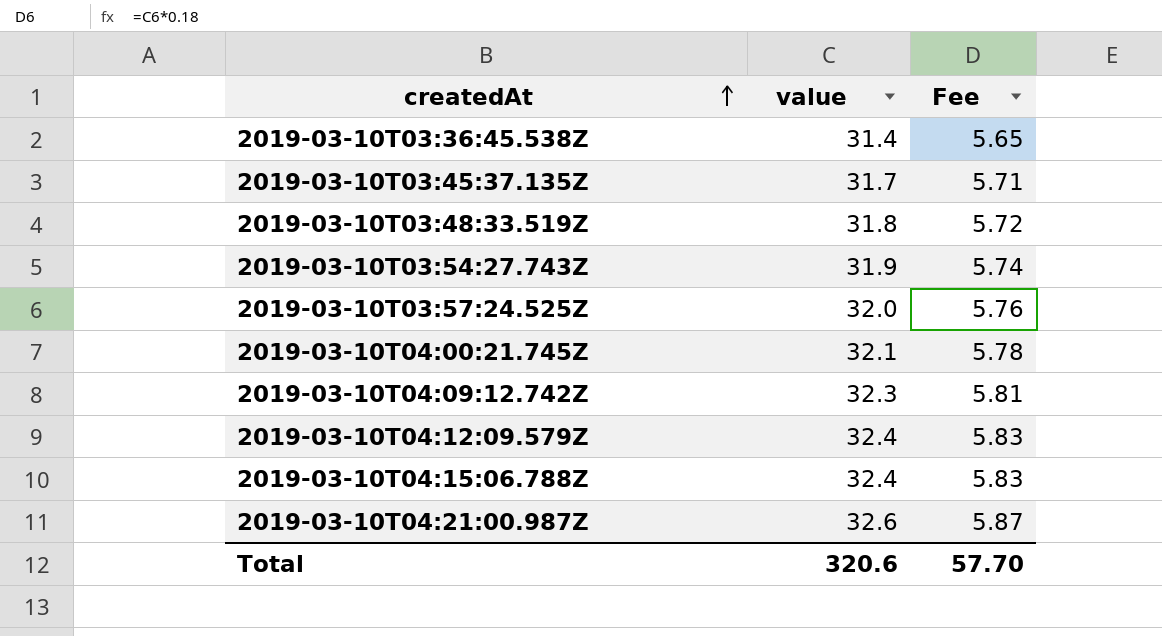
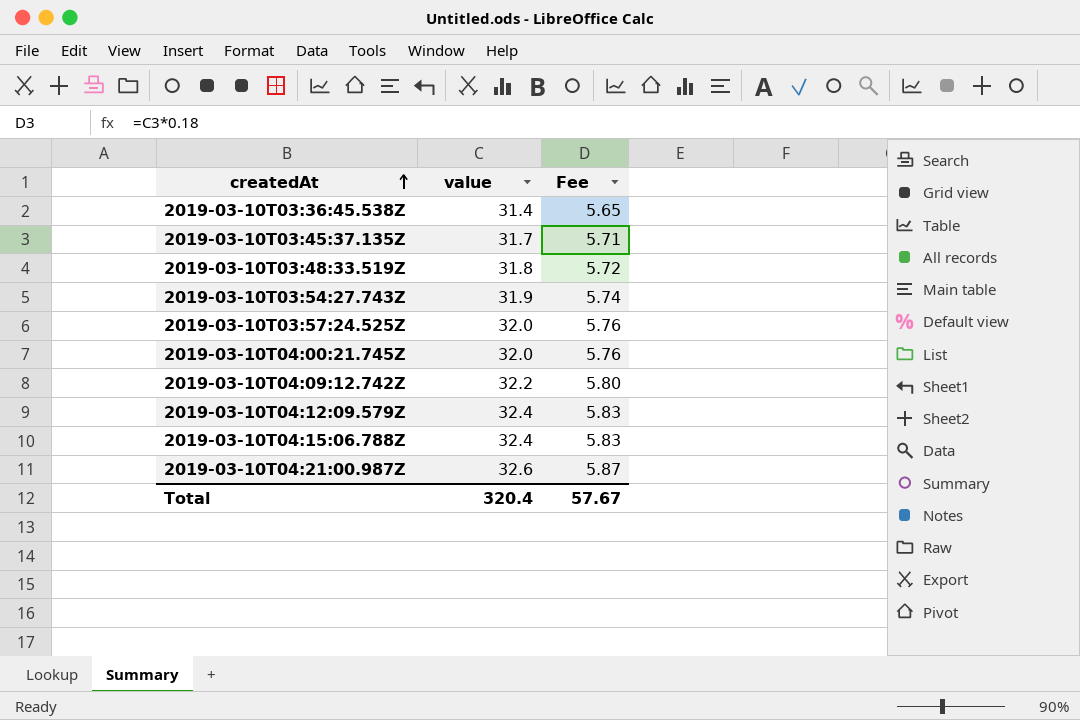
2019-03-10T04:00:21.745Z | value: 32.1 -> 32.0
2019-03-10T04:00:21.745Z | Fee: 5.78 -> 5.76
2019-03-10T04:09:12.742Z | value: 32.3 -> 32.2
2019-03-10T04:09:12.742Z | Fee: 5.81 -> 5.80
Total | value: 320.6 -> 320.4
Total | Fee: 57.70 -> 57.67

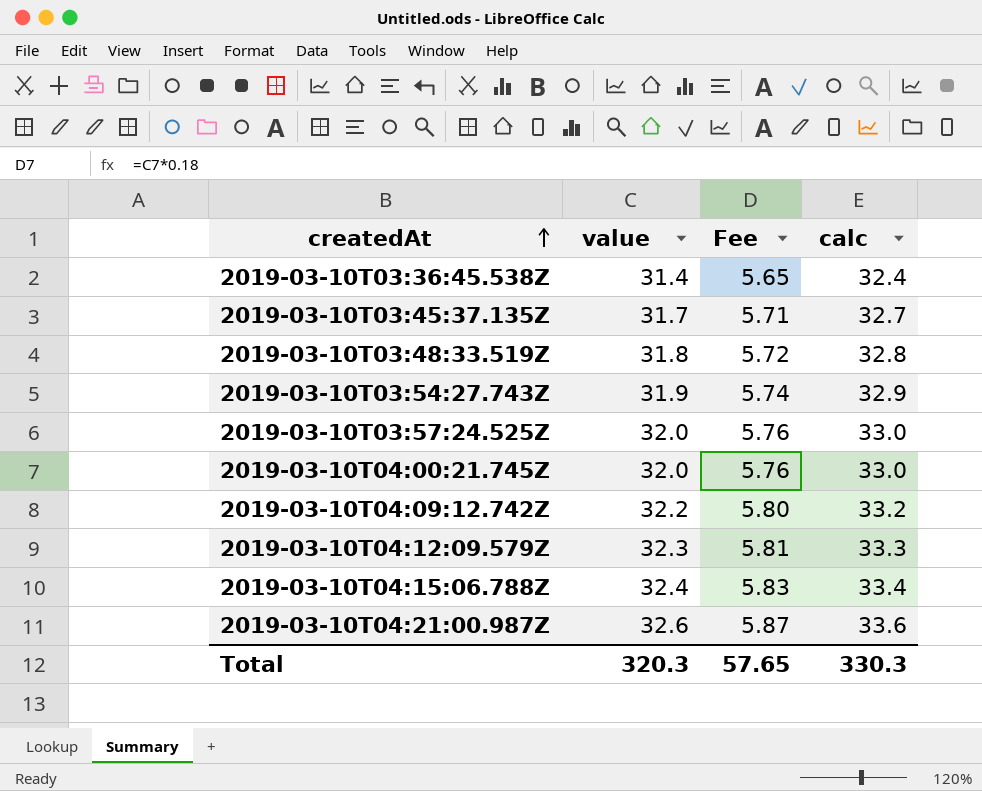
column calc | formula: none -> [value] + 1
2019-03-10T04:12:09.579Z | value: 32.4 -> 32.3
2019-03-10T04:12:09.579Z | Fee: 5.83 -> 5.81
Total | value: 320.4 -> 320.3
Total | Fee: 57.67 -> 57.65

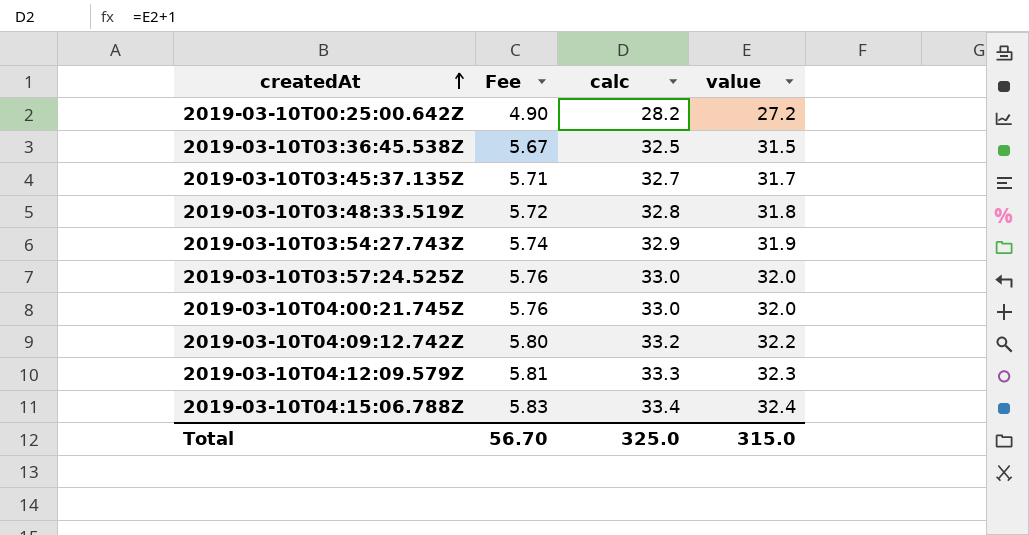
column value | position: 2 -> 4
row 2019-03-10T04:21:00.987Z: 32.6 | 5.87 | 33.6 -> none
row 2019-03-10T00:25:00.642Z: none -> 4.90 | 28.2 | 27.2
2019-03-10T03:36:45.538Z | Fee: 5.65 -> 5.67
2019-03-10T03:36:45.538Z | calc: 32.4 -> 32.5
2019-03-10T03:36:45.538Z | value: 31.4 -> 31.5
Total | Fee: 57.65 -> 56.70
Total | calc: 330.3 -> 325.0
Total | value: 320.3 -> 315.0

